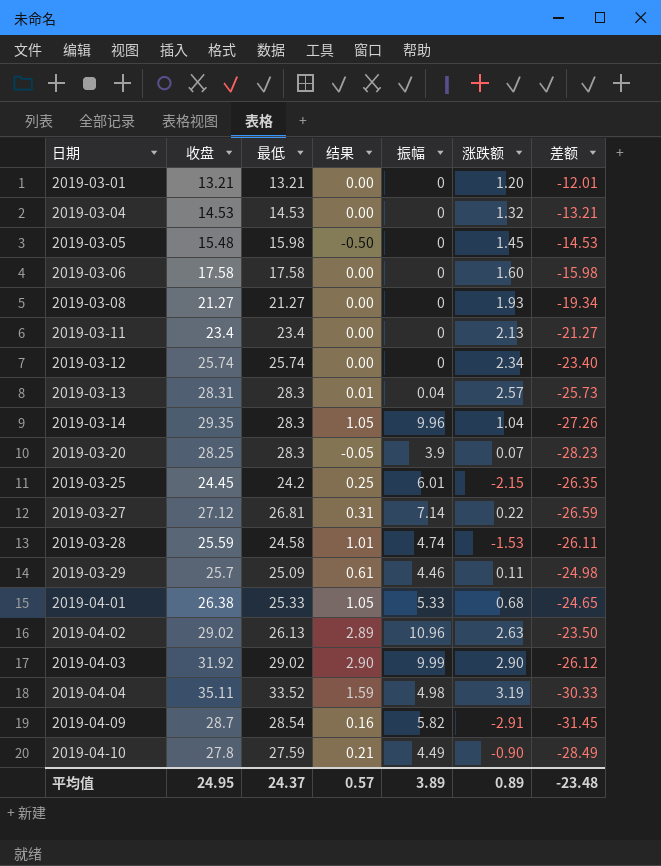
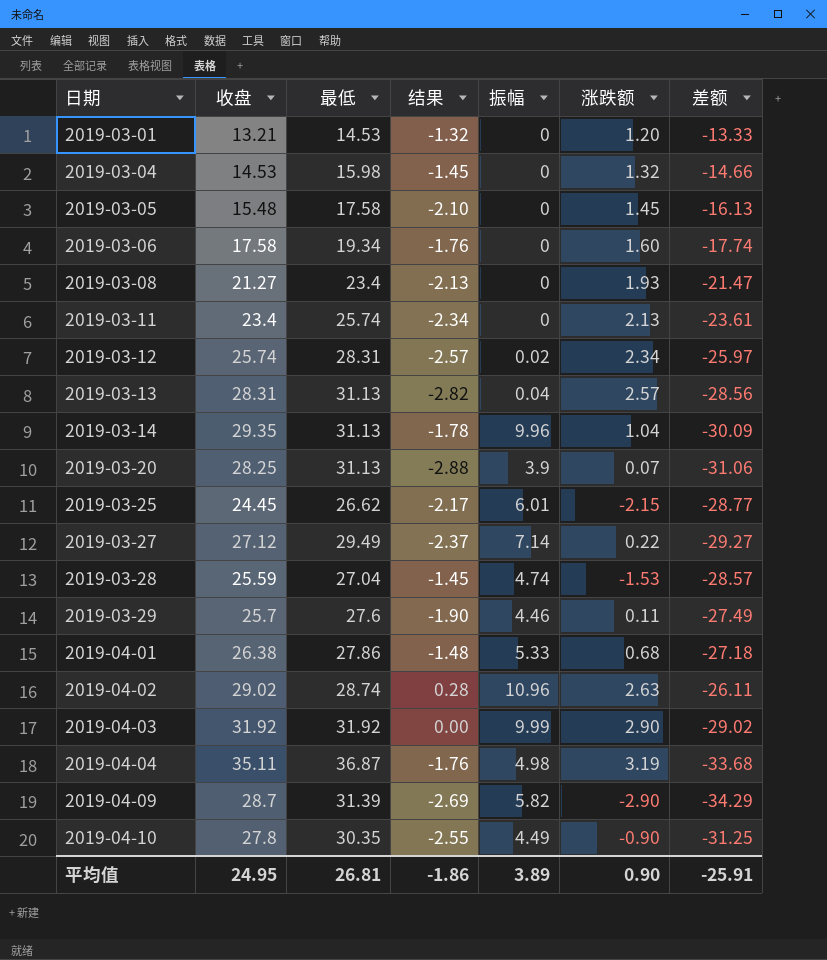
2019-03-01 | 最低: 13.21 -> 14.53
2019-03-01 | 结果: 0.00 -> -1.32
2019-03-01 | 差额: -12.01 -> -13.33
2019-03-04 | 最低: 14.53 -> 15.98
2019-03-04 | 结果: 0.00 -> -1.45
2019-03-04 | 差额: -13.21 -> -14.66
2019-03-05 | 最低: 15.98 -> 17.58
2019-03-05 | 结果: -0.50 -> -2.10
2019-03-05 | 差额: -14.53 -> -16.13
2019-03-06 | 最低: 17.58 -> 19.34
2019-03-06 | 结果: 0.00 -> -1.76
2019-03-06 | 差额: -15.98 -> -17.74
2019-03-08 | 最低: 21.27 -> 23.4
2019-03-08 | 结果: 0.00 -> -2.13
2019-03-08 | 差额: -19.34 -> -21.47
2019-03-11 | 最低: 23.4 -> 25.74
2019-03-11 | 结果: 0.00 -> -2.34
2019-03-11 | 差额: -21.27 -> -23.61
2019-03-12 | 最低: 25.74 -> 28.31
2019-03-12 | 结果: 0.00 -> -2.57
2019-03-12 | 振幅: 0 -> 0.02
2019-03-12 | 差额: -23.40 -> -25.97
2019-03-13 | 最低: 28.3 -> 31.13
2019-03-13 | 结果: 0.01 -> -2.82
2019-03-13 | 差额: -25.73 -> -28.56
2019-03-14 | 最低: 28.3 -> 31.13
2019-03-14 | 结果: 1.05 -> -1.78
2019-03-14 | 差额: -27.26 -> -30.09
2019-03-20 | 最低: 28.3 -> 31.13
2019-03-20 | 结果: -0.05 -> -2.88
2019-03-20 | 差额: -28.23 -> -31.06
2019-03-25 | 最低: 24.2 -> 26.62
2019-03-25 | 结果: 0.25 -> -2.17
2019-03-25 | 差额: -26.35 -> -28.77
2019-03-27 | 最低: 26.81 -> 29.49
2019-03-27 | 结果: 0.31 -> -2.37
2019-03-27 | 差额: -26.59 -> -29.27
2019-03-28 | 最低: 24.58 -> 27.04
2019-03-28 | 结果: 1.01 -> -1.45
2019-03-28 | 差额: -26.11 -> -28.57
2019-03-29 | 最低: 25.09 -> 27.6
2019-03-29 | 结果: 0.61 -> -1.90
2019-03-29 | 差额: -24.98 -> -27.49
2019-04-01 | 最低: 25.33 -> 27.86
2019-04-01 | 结果: 1.05 -> -1.48
2019-04-01 | 差额: -24.65 -> -27.18
2019-04-02 | 最低: 26.13 -> 28.74
2019-04-02 | 结果: 2.89 -> 0.28
2019-04-02 | 差额: -23.50 -> -26.11
2019-04-03 | 最低: 29.02 -> 31.92
2019-04-03 | 结果: 2.90 -> 0.00
2019-04-03 | 差额: -26.12 -> -29.02
2019-04-04 | 最低: 33.52 -> 36.87
2019-04-04 | 结果: 1.59 -> -1.76
2019-04-04 | 差额: -30.33 -> -33.68
2019-04-09 | 最低: 28.54 -> 31.39
2019-04-09 | 结果: 0.16 -> -2.69
2019-04-09 | 涨跌额: -2.91 -> -2.90
2019-04-09 | 差额: -31.45 -> -34.29
2019-04-10 | 最低: 27.59 -> 30.35
2019-04-10 | 结果: 0.21 -> -2.55
2019-04-10 | 差额: -28.49 -> -31.25
平均值 | 最低: 24.37 -> 26.81
平均值 | 结果: 0.57 -> -1.86
平均值 | 涨跌额: 0.89 -> 0.90
平均值 | 差额: -23.48 -> -25.91

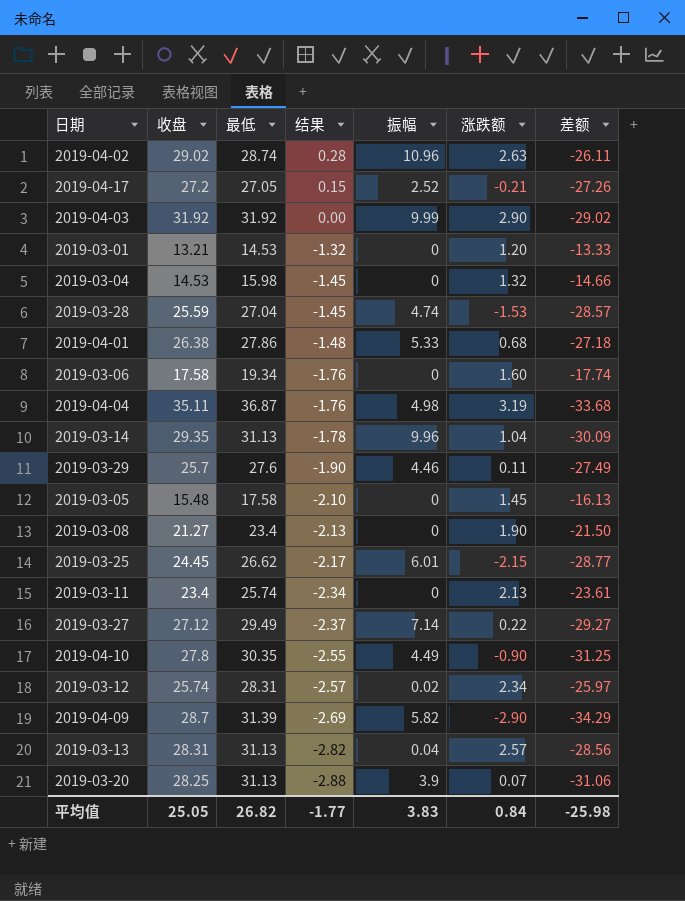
row order: 日期 ascending -> 结果 descending
row 2019-04-17: none -> 27.2 | 27.05 | 0.15 | 2.52 | -0.21 | -27.26
2019-03-08 | 涨跌额: 1.93 -> 1.90
2019-03-08 | 差额: -21.47 -> -21.50
平均值 | 收盘: 24.95 -> 25.05
平均值 | 最低: 26.81 -> 26.82
平均值 | 结果: -1.86 -> -1.77
平均值 | 振幅: 3.89 -> 3.83
平均值 | 涨跌额: 0.90 -> 0.84
平均值 | 差额: -25.91 -> -25.98

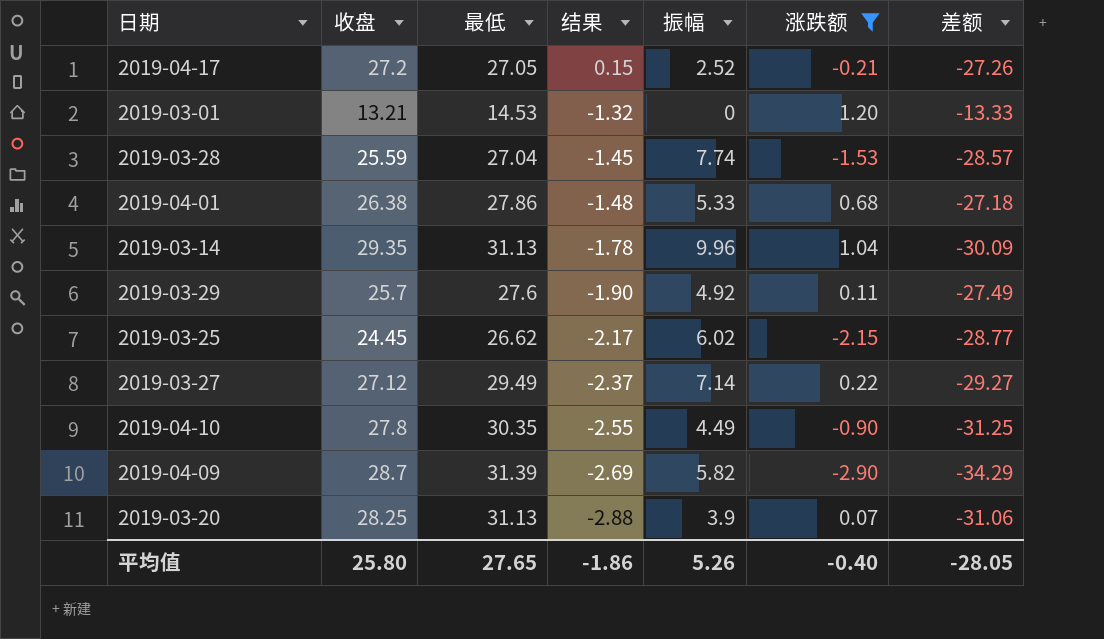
filter: none -> 涨跌额 <= 1.20
2019-03-28 | 振幅: 4.74 -> 7.74
2019-03-29 | 振幅: 4.46 -> 4.92
2019-03-25 | 振幅: 6.01 -> 6.02
平均值 | 收盘: 25.05 -> 25.80
平均值 | 最低: 26.82 -> 27.65
平均值 | 结果: -1.77 -> -1.86
平均值 | 振幅: 3.83 -> 5.26
平均值 | 涨跌额: 0.84 -> -0.40
平均值 | 差额: -25.98 -> -28.05

